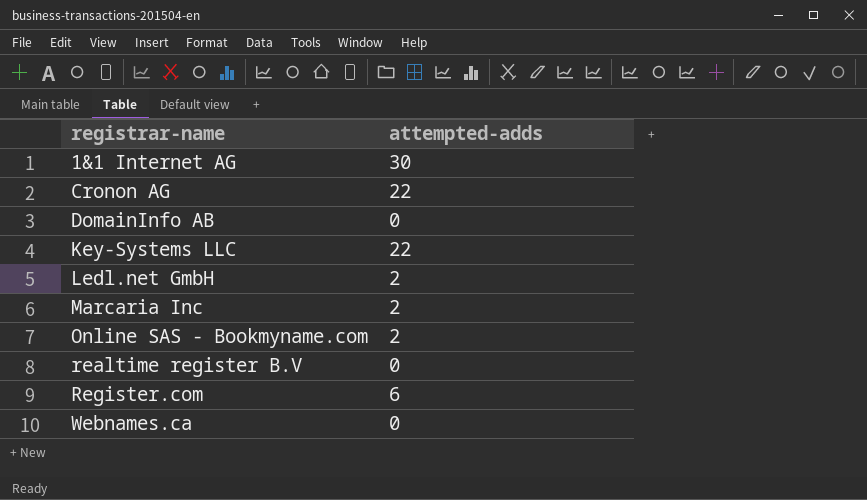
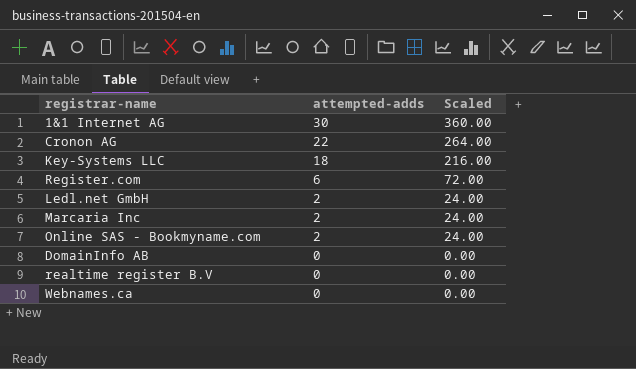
row order: registrar-name ascending -> attempted-adds descending
column Scaled | formula: none -> [attempted-adds] * 12
Key-Systems LLC | attempted-adds: 22 -> 18

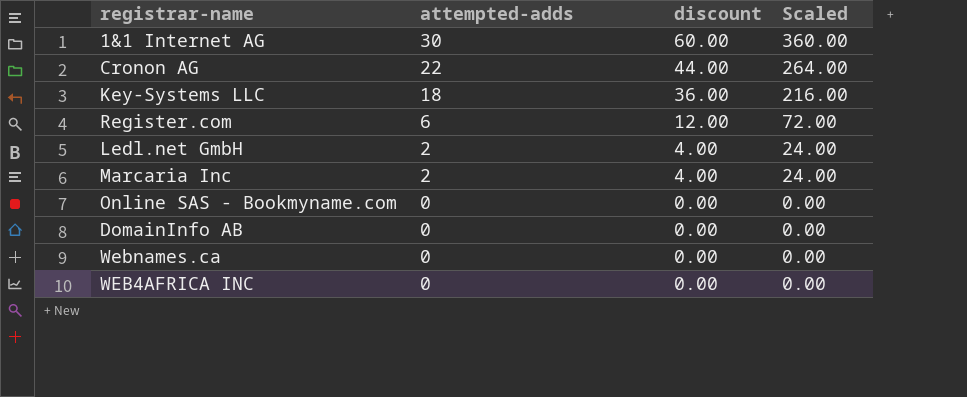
column discount | formula: none -> [attempted-adds] * 2
row realtime register B.V: 0 | 0.00 -> none
Online SAS - Bookmyname.com | attempted-adds: 2 -> 0
Online SAS - Bookmyname.com | Scaled: 24.00 -> 0.00
row WEB4AFRICA INC: none -> 0 | 0.00 | 0.00

